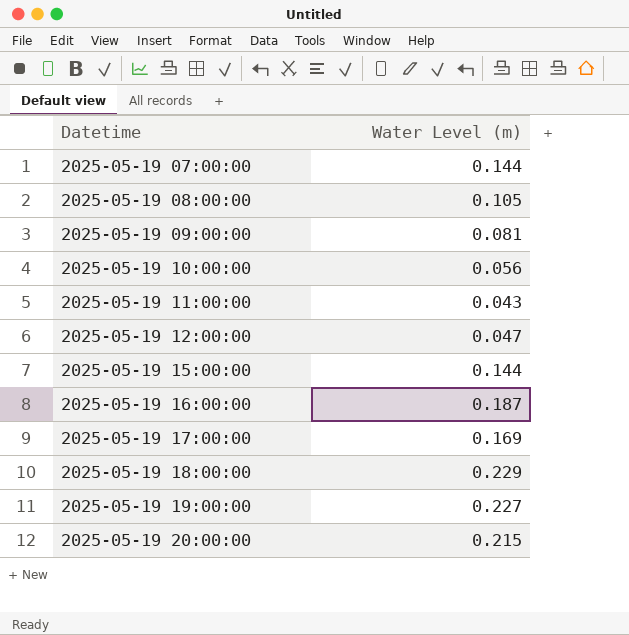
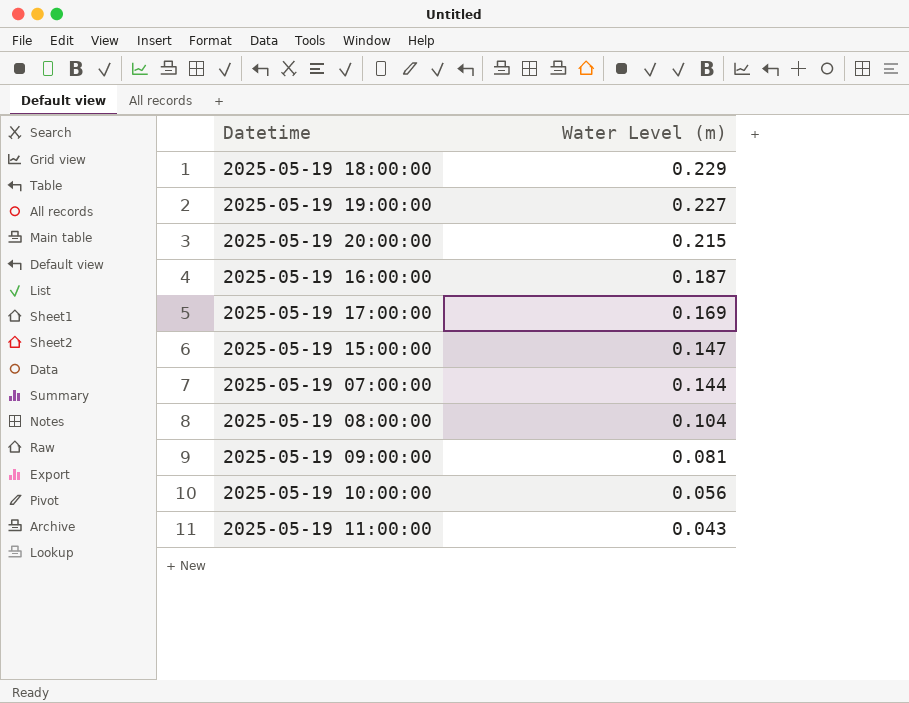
row order: Datetime ascending -> Water Level (m) descending
row 2025-05-19 12:00:00: 0.047 -> none
2025-05-19 15:00:00 | Water Level (m): 0.144 -> 0.147
2025-05-19 08:00:00 | Water Level (m): 0.105 -> 0.104

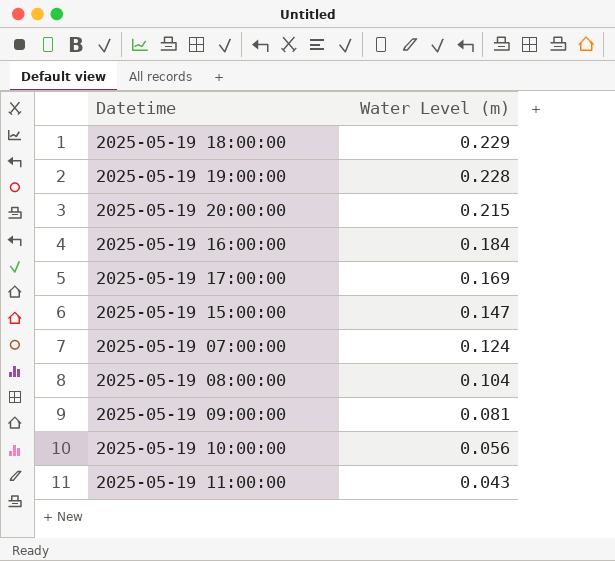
2025-05-19 19:00:00 | Water Level (m): 0.227 -> 0.228
2025-05-19 16:00:00 | Water Level (m): 0.187 -> 0.184
2025-05-19 07:00:00 | Water Level (m): 0.144 -> 0.124

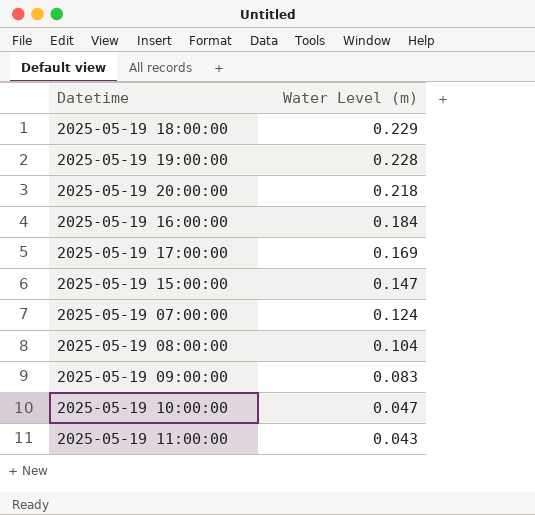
2025-05-19 20:00:00 | Water Level (m): 0.215 -> 0.218
2025-05-19 09:00:00 | Water Level (m): 0.081 -> 0.083
2025-05-19 10:00:00 | Water Level (m): 0.056 -> 0.047

